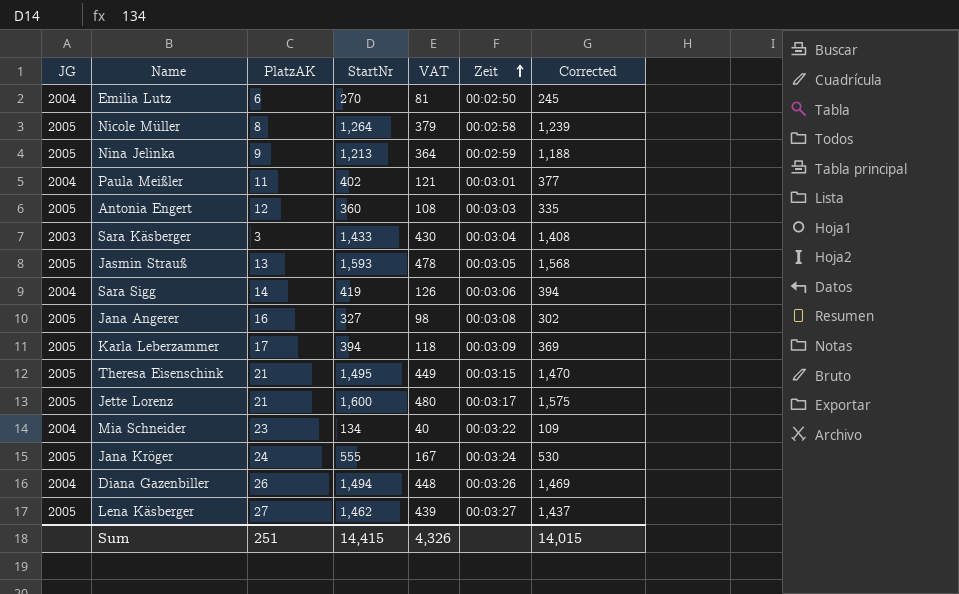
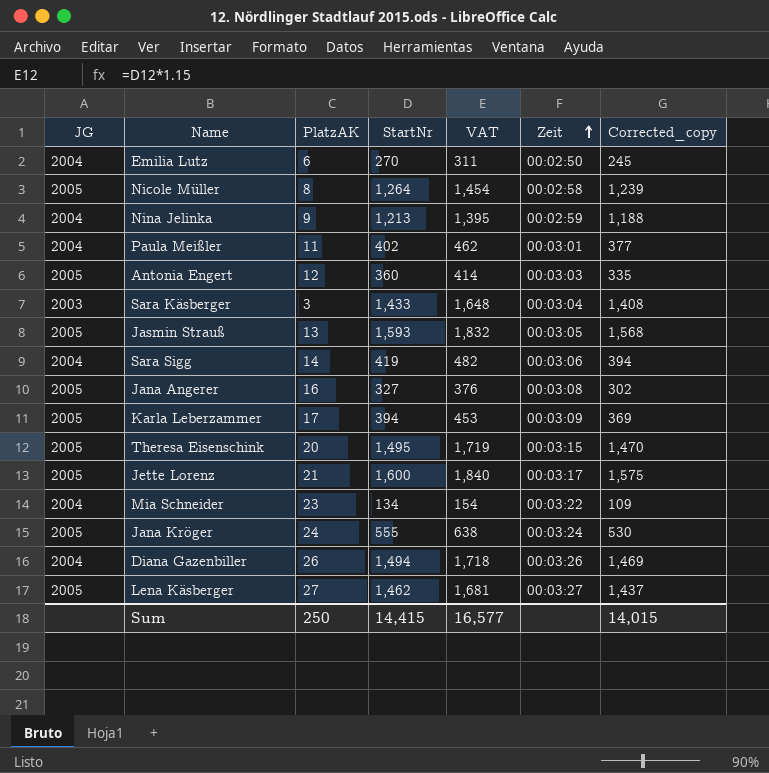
column VAT | formula: [StartNr] * 0.3 -> [StartNr] * 1.15
column name: Corrected -> Corrected_copy
Nina Jelinka | JG: 2005 -> 2004
Theresa Eisenschink | PlatzAK: 21 -> 20
Sum | PlatzAK: 251 -> 250
Sum | VAT: 4,326 -> 16,577

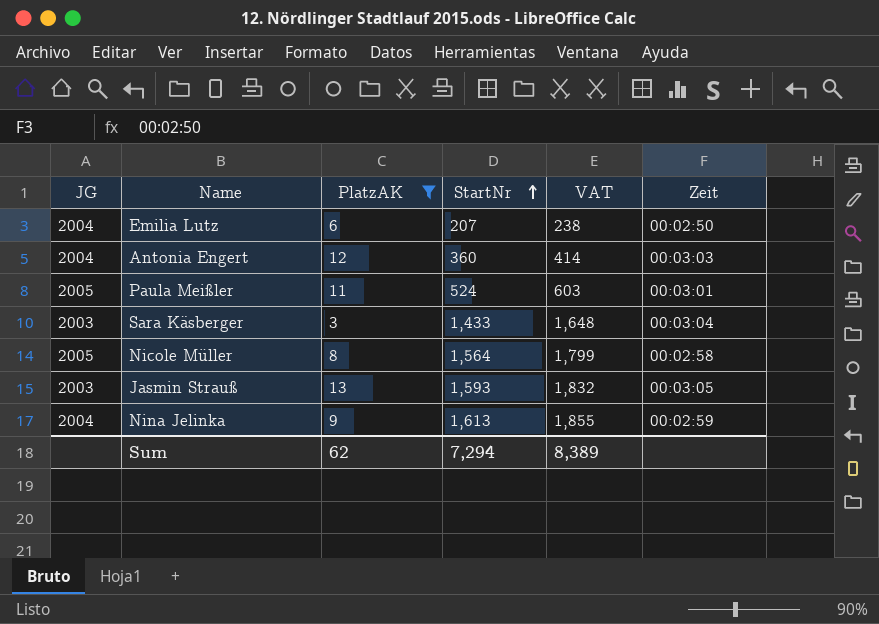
filter: none -> PlatzAK <= 13
row order: Zeit ascending -> StartNr ascending
column Corrected_copy | formula: [StartNr] - 25 -> none
Emilia Lutz | StartNr: 270 -> 207
Emilia Lutz | VAT: 311 -> 238
Antonia Engert | JG: 2005 -> 2004
Paula Meißler | JG: 2004 -> 2005
Paula Meißler | StartNr: 402 -> 524
Paula Meißler | VAT: 462 -> 603
Nicole Müller | StartNr: 1,264 -> 1,564
Nicole Müller | VAT: 1,454 -> 1,799
Jasmin Strauß | JG: 2005 -> 2003
Nina Jelinka | StartNr: 1,213 -> 1,613
Nina Jelinka | VAT: 1,395 -> 1,855
Sum | PlatzAK: 250 -> 62
Sum | StartNr: 14,415 -> 7,294
Sum | VAT: 16,577 -> 8,389

